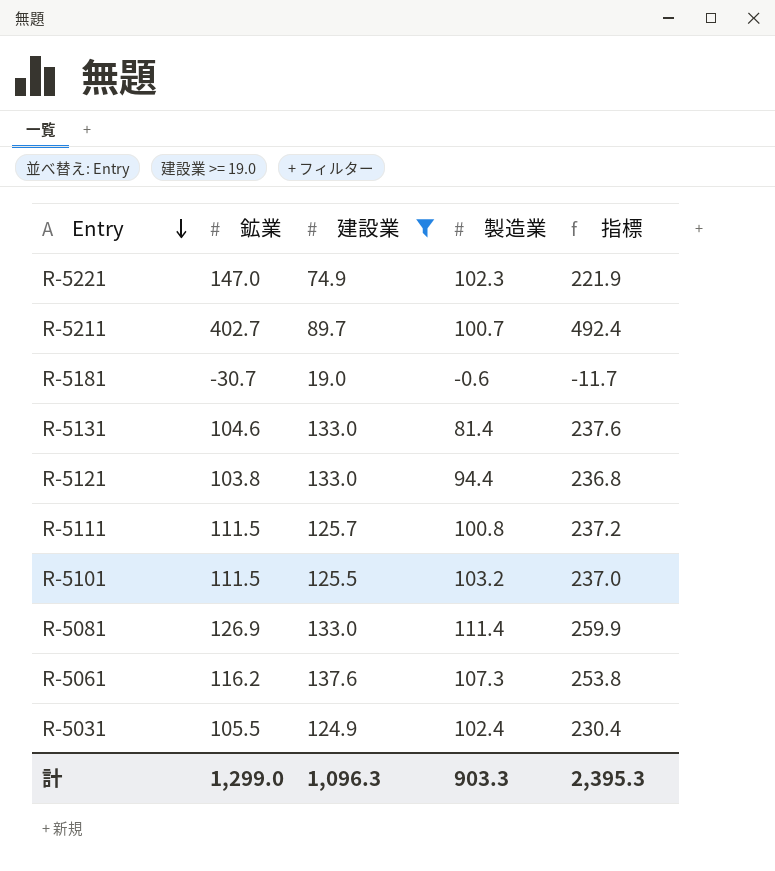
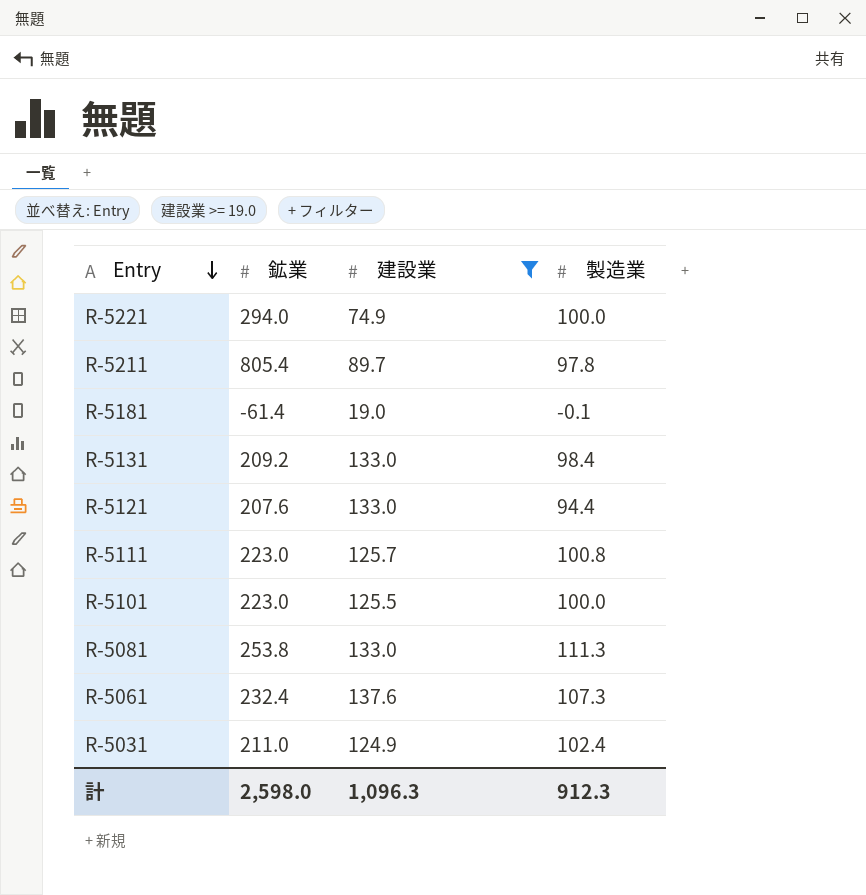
column 指標 | formula: [鉱業] + [建設業] -> none
R-5221 | 鉱業: 147.0 -> 294.0
R-5221 | 製造業: 102.3 -> 100.0
R-5211 | 鉱業: 402.7 -> 805.4
R-5211 | 製造業: 100.7 -> 97.8
R-5181 | 鉱業: -30.7 -> -61.4
R-5181 | 製造業: -0.6 -> -0.1
R-5131 | 鉱業: 104.6 -> 209.2
R-5131 | 製造業: 81.4 -> 98.4
R-5121 | 鉱業: 103.8 -> 207.6
R-5111 | 鉱業: 111.5 -> 223.0
R-5101 | 鉱業: 111.5 -> 223.0
R-5101 | 製造業: 103.2 -> 100.0
R-5081 | 鉱業: 126.9 -> 253.8
R-5081 | 製造業: 111.4 -> 111.3
R-5061 | 鉱業: 116.2 -> 232.4
R-5031 | 鉱業: 105.5 -> 211.0
計 | 鉱業: 1,299.0 -> 2,598.0
計 | 製造業: 903.3 -> 912.3

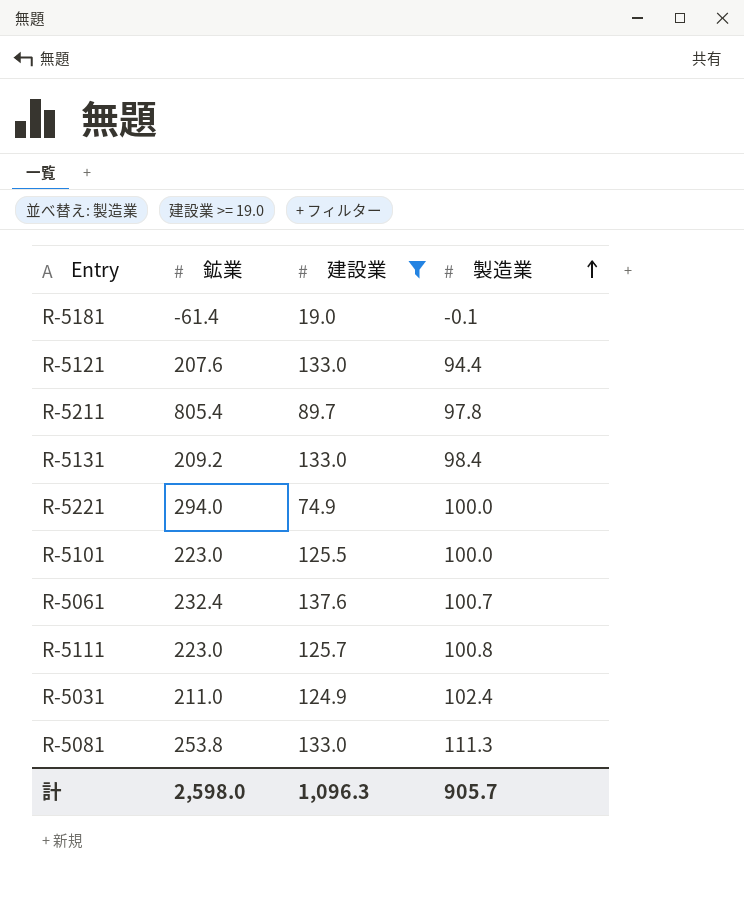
row order: Entry descending -> 製造業 ascending
R-5061 | 製造業: 107.3 -> 100.7
計 | 製造業: 912.3 -> 905.7

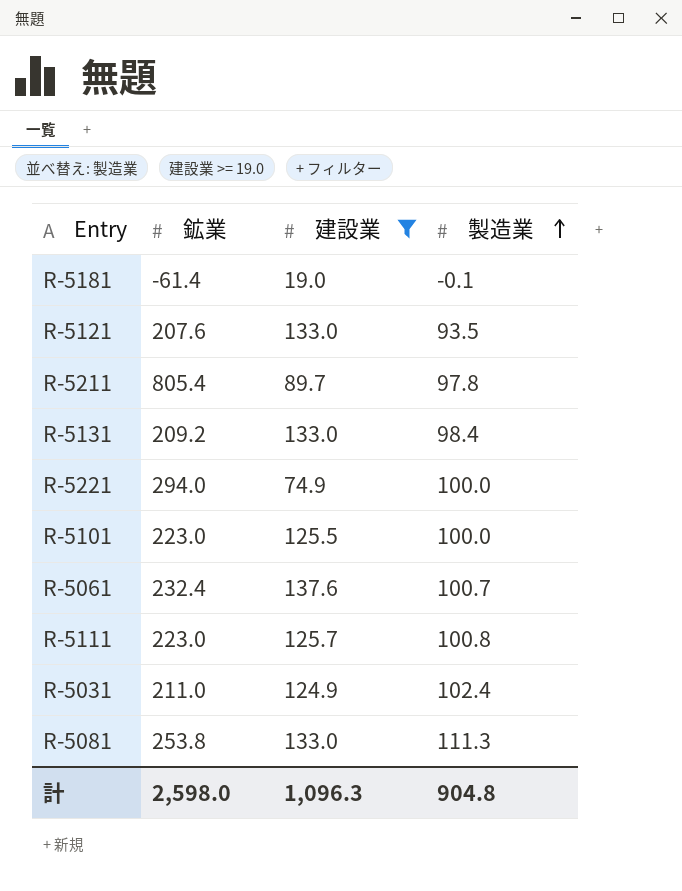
R-5121 | 製造業: 94.4 -> 93.5
計 | 製造業: 905.7 -> 904.8

